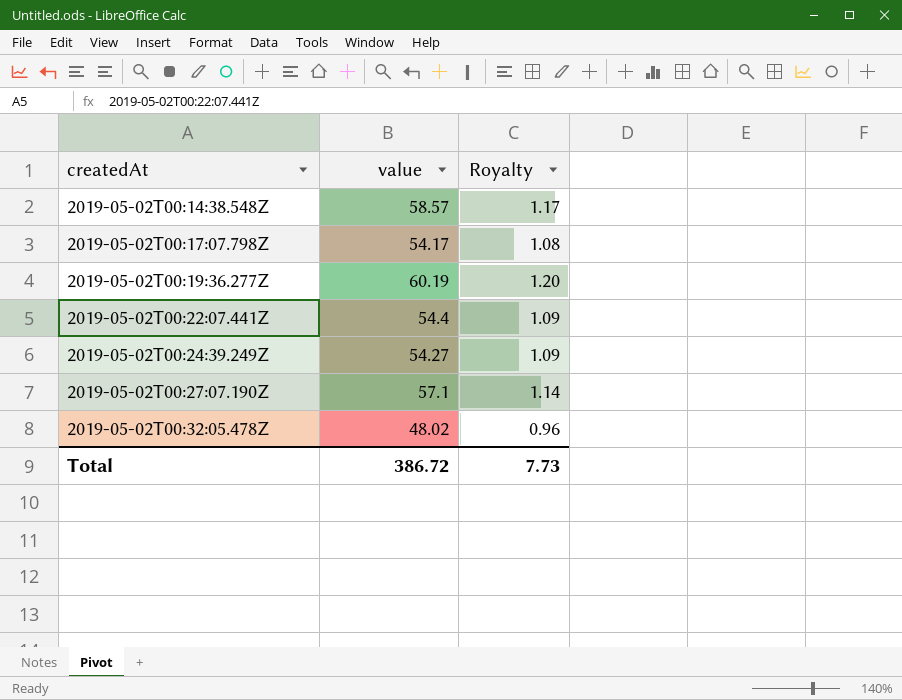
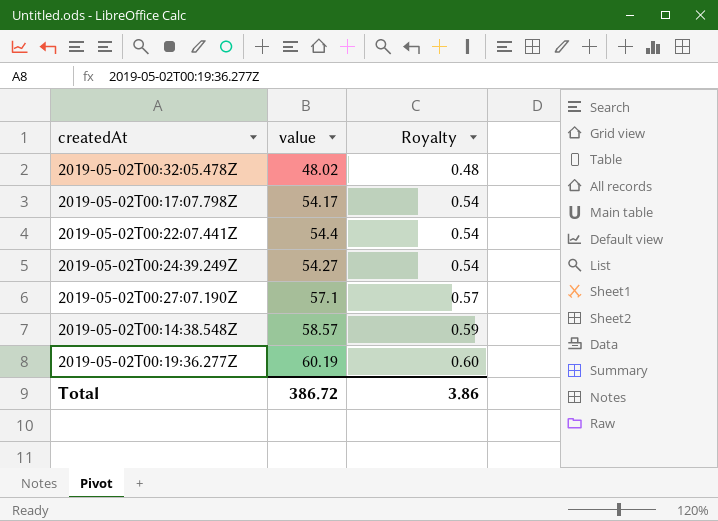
row order: createdAt ascending -> Royalty ascending
column Royalty | formula: [value] * 0.02 -> [value] * 0.01
Total | Royalty: 7.73 -> 3.86

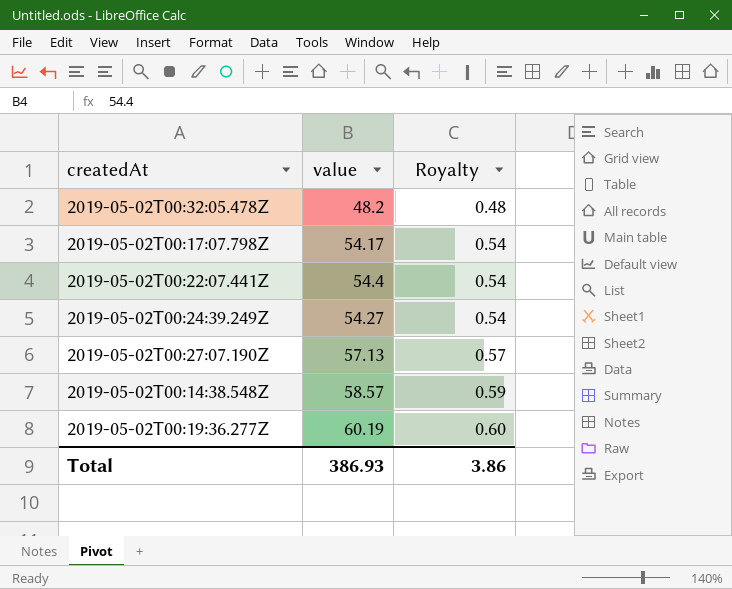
2019-05-02T00:32:05.478Z | value: 48.02 -> 48.2
2019-05-02T00:27:07.190Z | value: 57.1 -> 57.13
Total | value: 386.72 -> 386.93

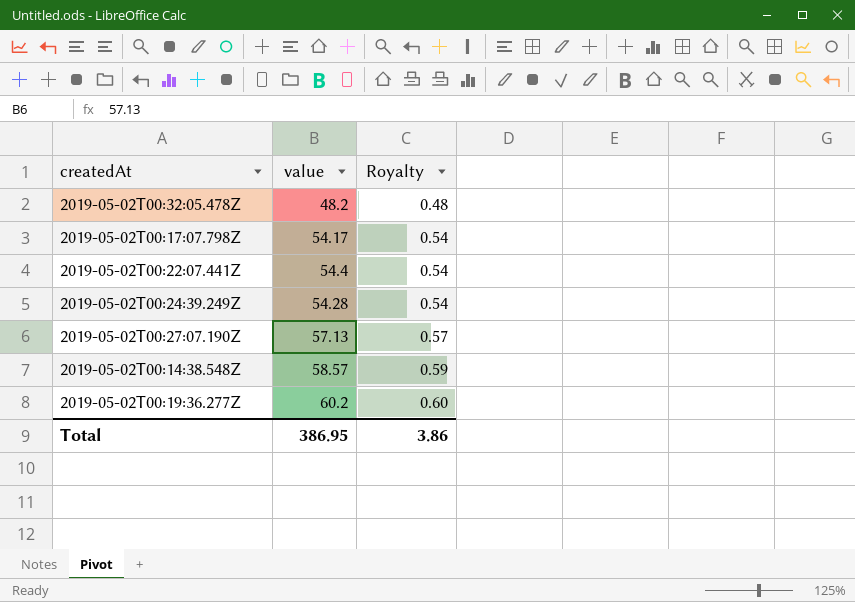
2019-05-02T00:24:39.249Z | value: 54.27 -> 54.28
2019-05-02T00:19:36.277Z | value: 60.19 -> 60.2
Total | value: 386.93 -> 386.95

